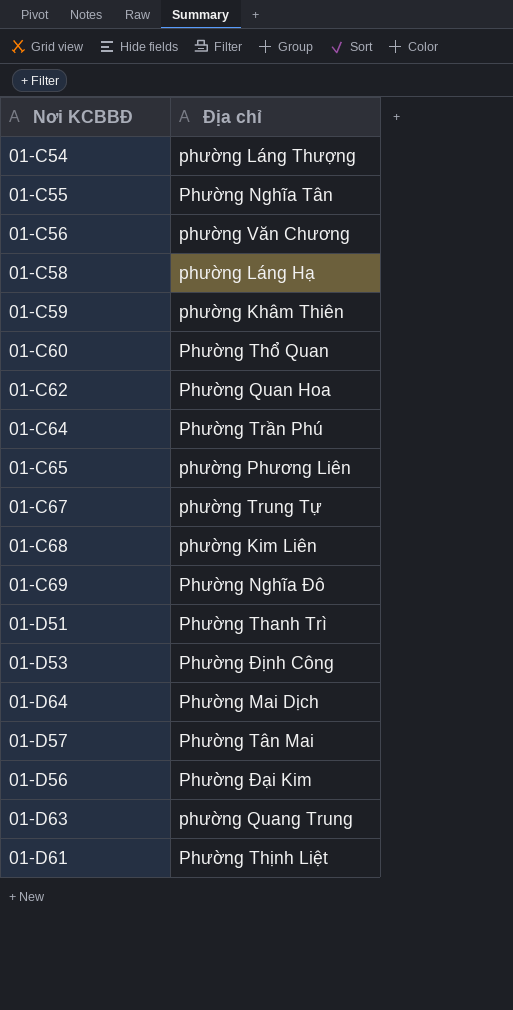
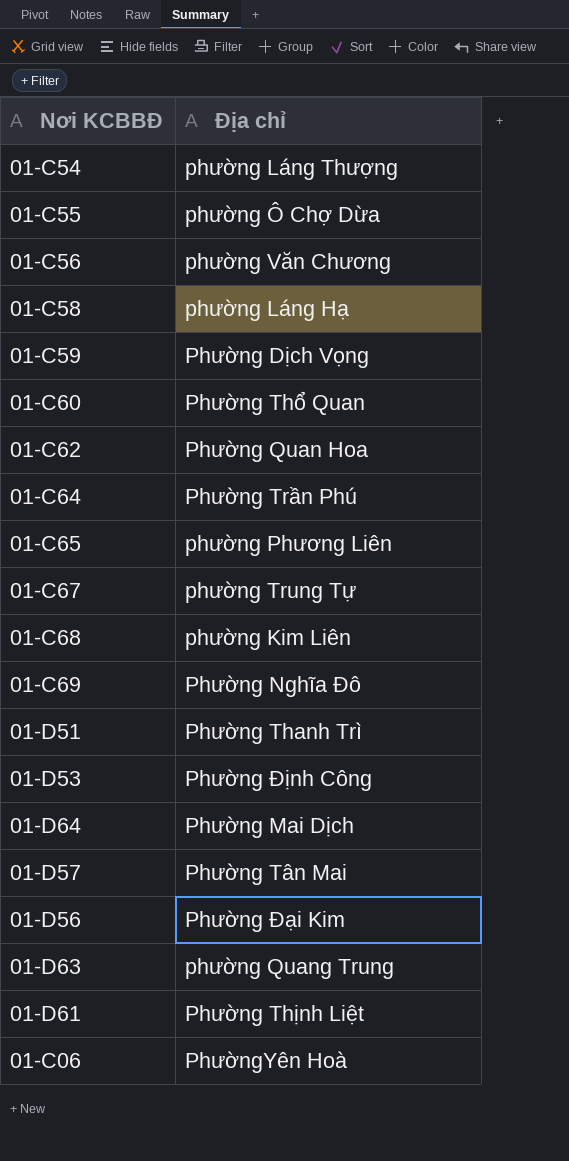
01-C55 | Địa chỉ: Phường Nghĩa Tân -> phường Ô Chợ Dừa
01-C59 | Địa chỉ: phường Khâm Thiên -> Phường Dịch Vọng
row 01-C06: none -> PhườngYên Hoà

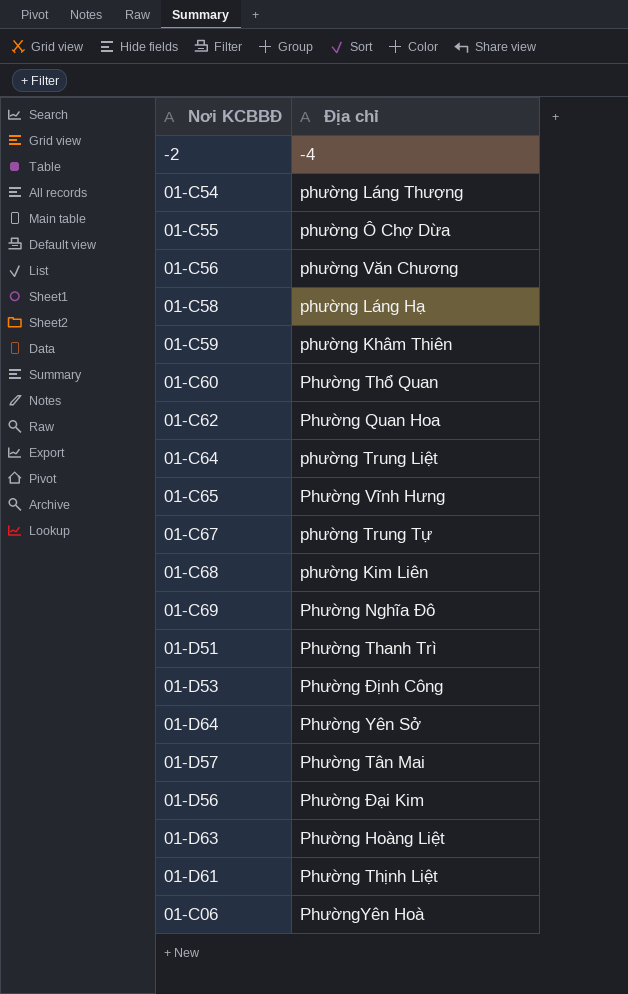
row -2: none -> -4
01-C59 | Địa chỉ: Phường Dịch Vọng -> phường Khâm Thiên
01-C64 | Địa chỉ: Phường Trần Phú -> phường Trung Liệt
01-C65 | Địa chỉ: phường Phương Liên -> Phường Vĩnh Hưng
01-D64 | Địa chỉ: Phường Mai Dịch -> Phường Yên Sở
01-D63 | Địa chỉ: phường Quang Trung -> Phường Hoàng Liệt

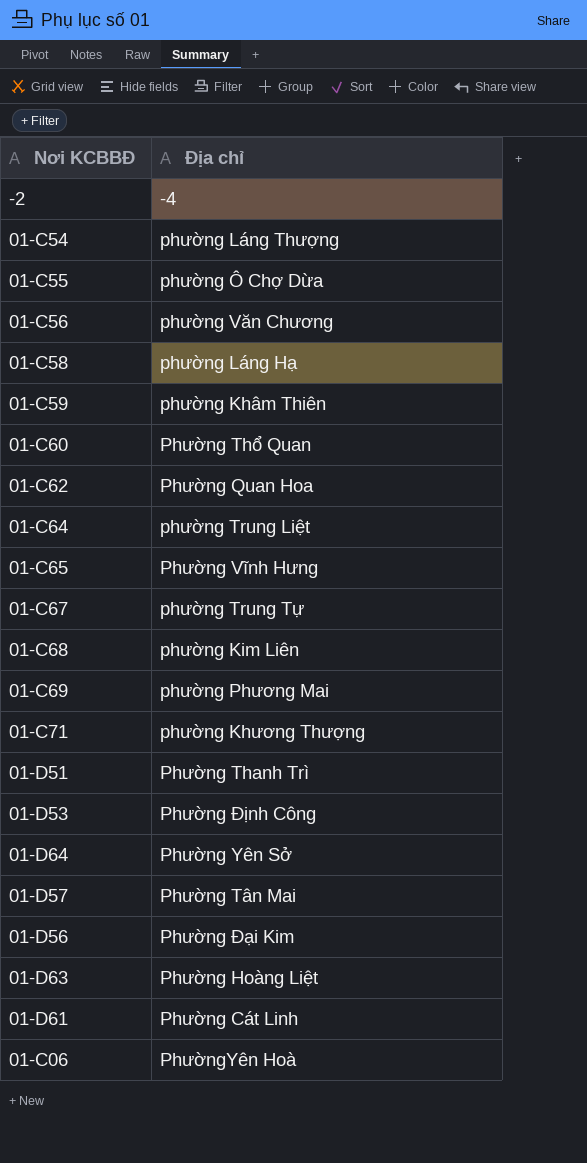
01-C69 | Địa chỉ: Phường Nghĩa Đô -> phường Phương Mai
row 01-C71: none -> phường Khương Thượng
01-D61 | Địa chỉ: Phường Thịnh Liệt -> Phường Cát Linh

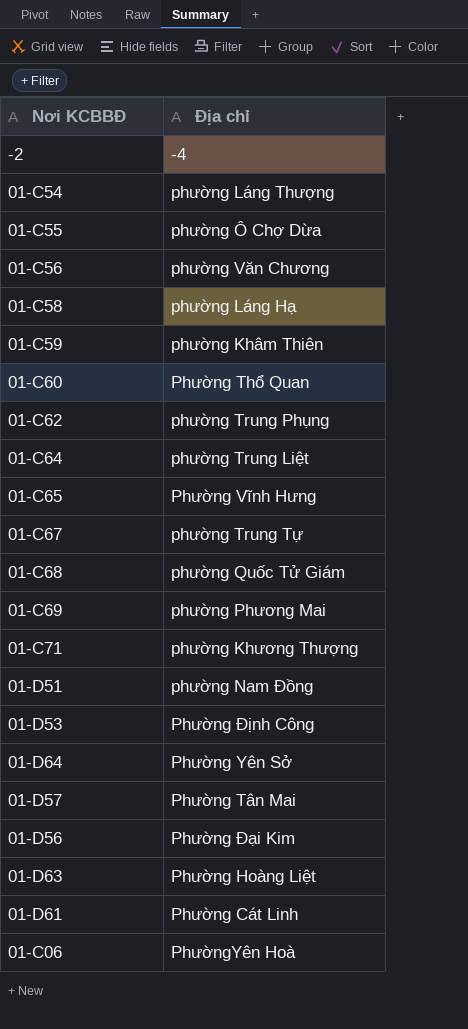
01-C62 | Địa chỉ: Phường Quan Hoa -> phường Trung Phụng
01-C68 | Địa chỉ: phường Kim Liên -> phường Quốc Tử Giám
01-D51 | Địa chỉ: Phường Thanh Trì -> phường Nam Đồng

